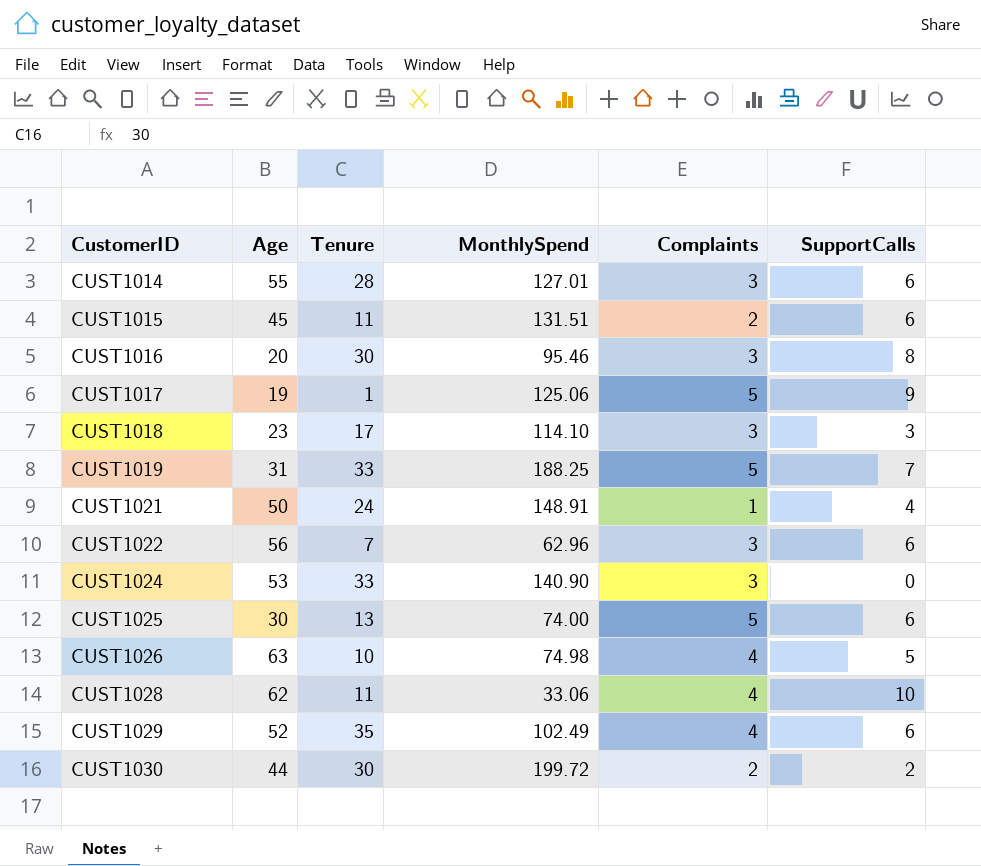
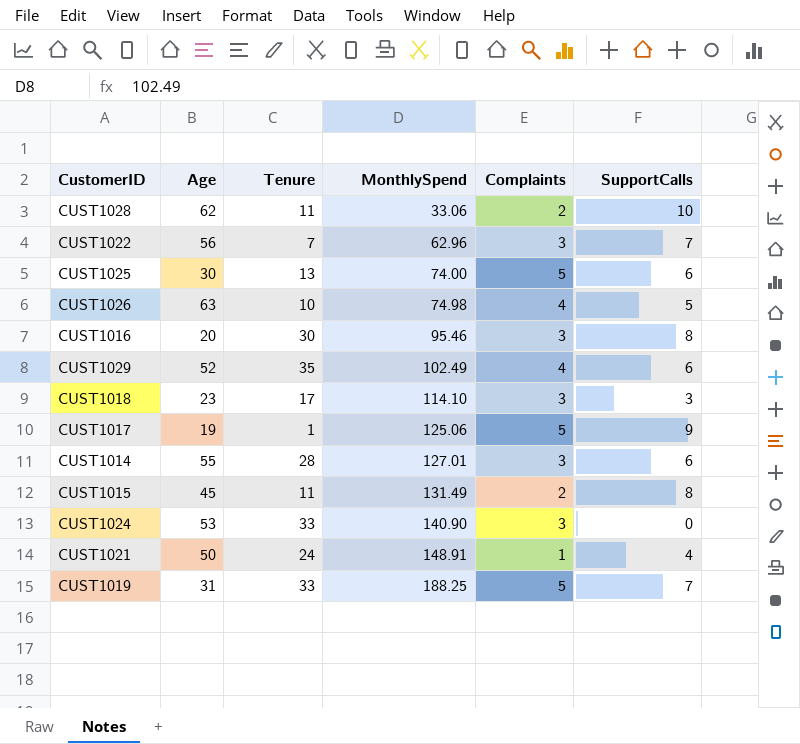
row order: CustomerID ascending -> MonthlySpend ascending
row CUST1030: 44 | 30 | 199.72 | 2 | 2 -> none
CUST1028 | Complaints: 4 -> 2
CUST1022 | SupportCalls: 6 -> 7
CUST1015 | MonthlySpend: 131.51 -> 131.49
CUST1015 | SupportCalls: 6 -> 8

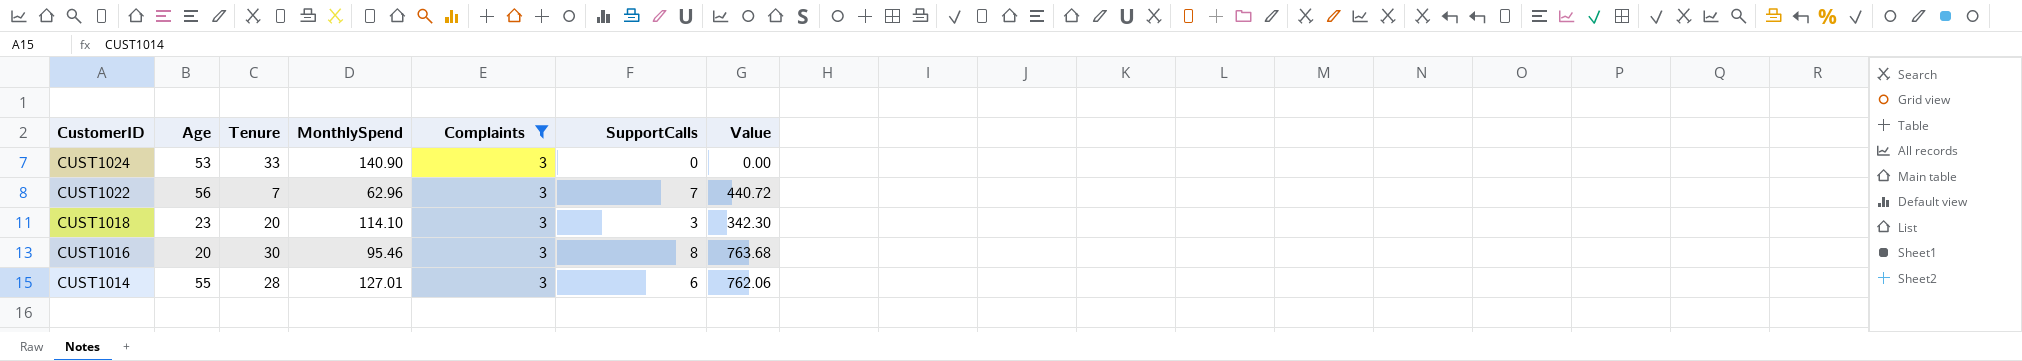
filter: none -> Complaints = 3
row order: MonthlySpend ascending -> CustomerID descending
column Value | formula: none -> [MonthlySpend] * [SupportCalls]
CUST1018 | Tenure: 17 -> 20

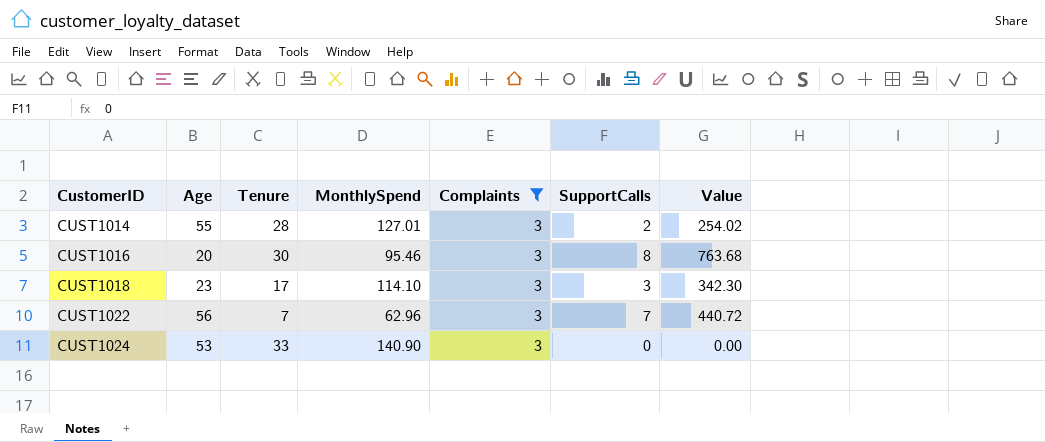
row order: CustomerID descending -> CustomerID ascending
CUST1014 | SupportCalls: 6 -> 2
CUST1014 | Value: 762.06 -> 254.02
CUST1018 | Tenure: 20 -> 17

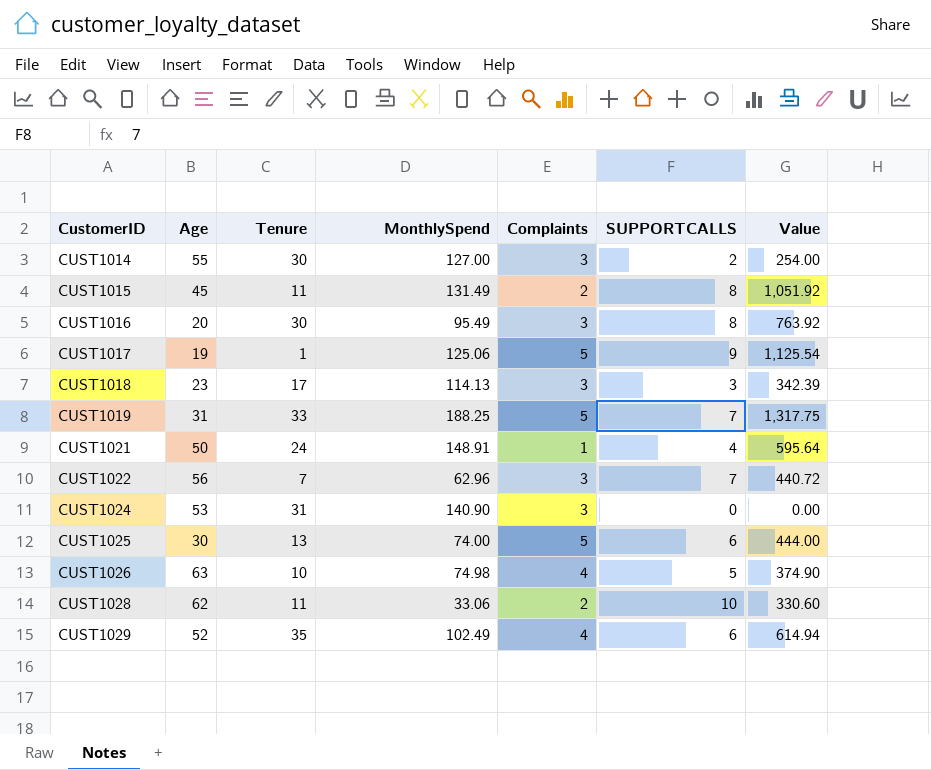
filter: Complaints = 3 -> none
column name: SupportCalls -> SUPPORTCALLS
CUST1014 | Tenure: 28 -> 30
CUST1014 | MonthlySpend: 127.01 -> 127.00
CUST1014 | Value: 254.02 -> 254.00
CUST1016 | MonthlySpend: 95.46 -> 95.49
CUST1016 | Value: 763.68 -> 763.92
CUST1018 | MonthlySpend: 114.10 -> 114.13
CUST1018 | Value: 342.30 -> 342.39
CUST1024 | Tenure: 33 -> 31

